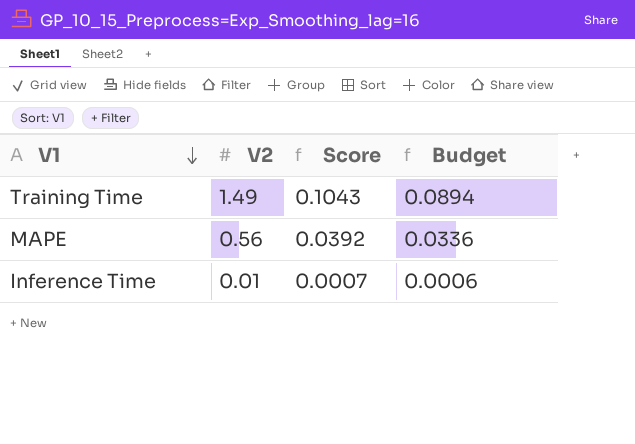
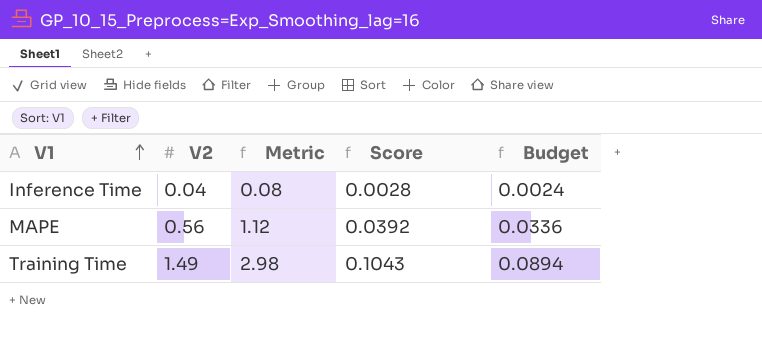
row order: V1 descending -> V1 ascending
column Metric | formula: none -> [V2] * 2
Inference Time | V2: 0.01 -> 0.04
Inference Time | Score: 0.0007 -> 0.0028
Inference Time | Budget: 0.0006 -> 0.0024

